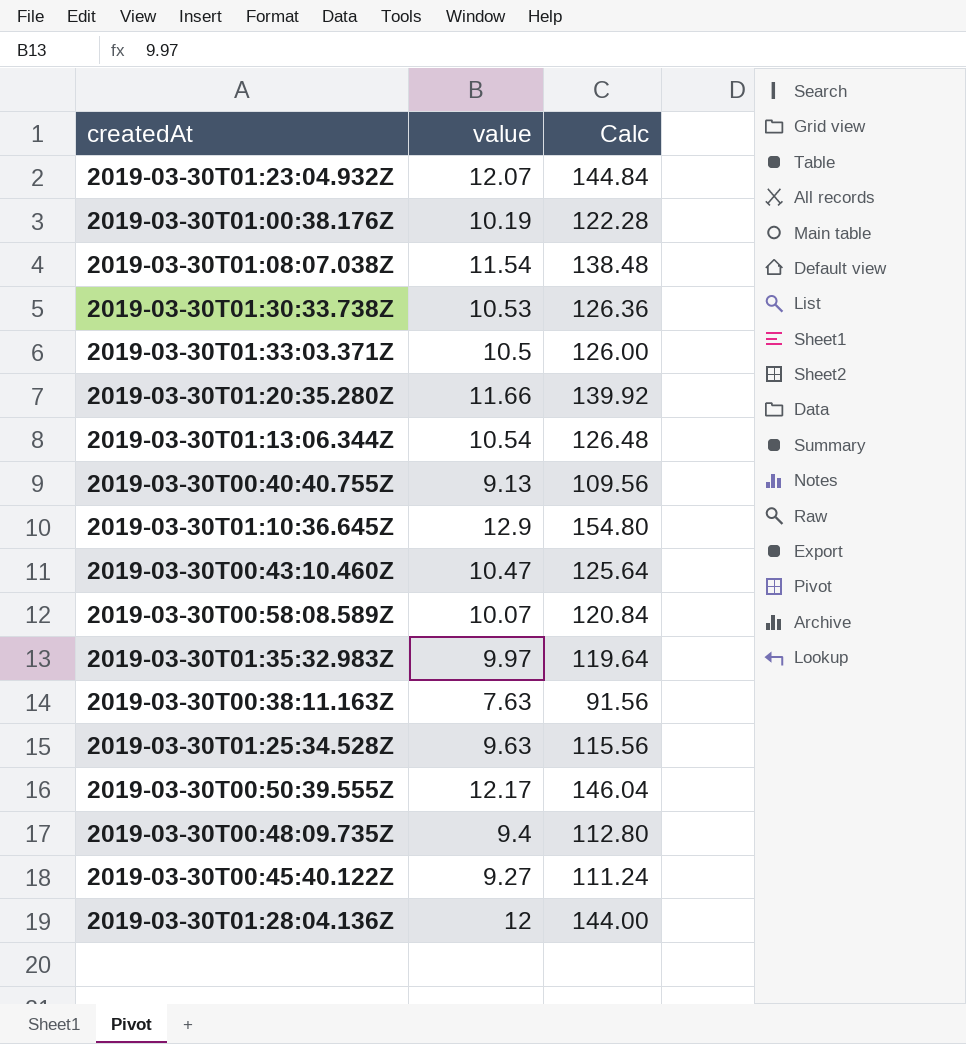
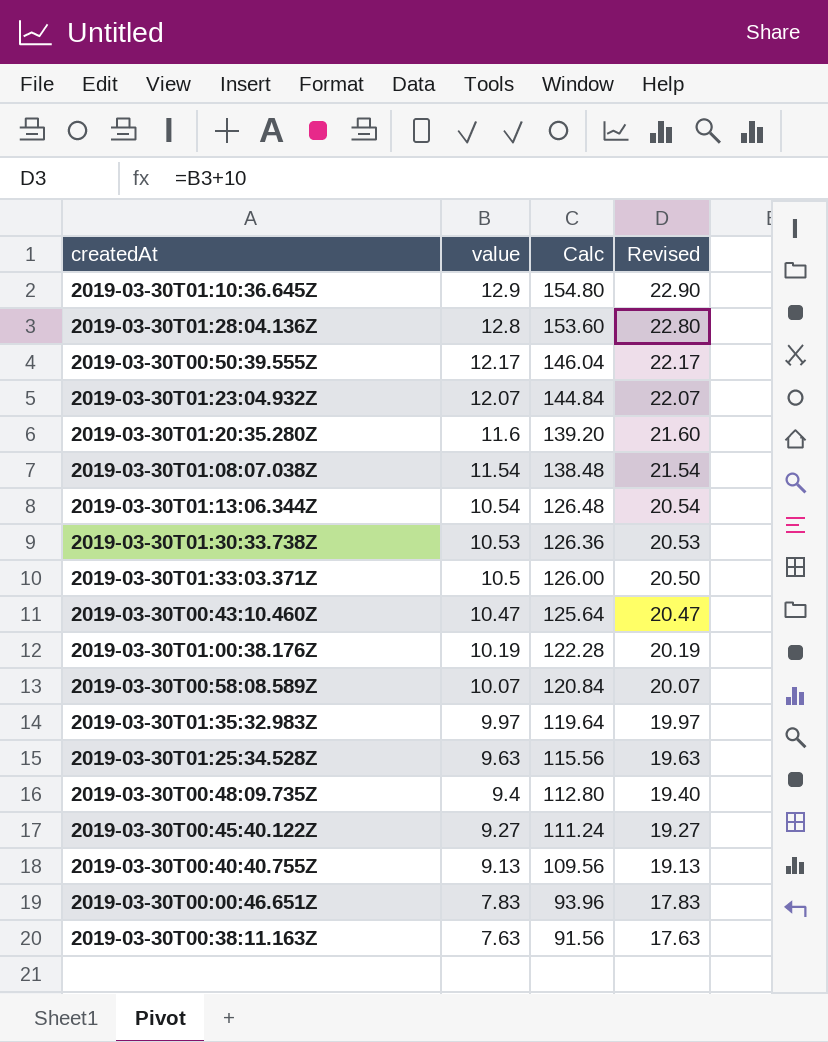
row order: none -> value descending
column Revised | formula: none -> [value] + 10
2019-03-30T01:28:04.136Z | value: 12 -> 12.8
2019-03-30T01:28:04.136Z | Calc: 144.00 -> 153.60
2019-03-30T01:20:35.280Z | value: 11.66 -> 11.6
2019-03-30T01:20:35.280Z | Calc: 139.92 -> 139.20
row 2019-03-30T00:00:46.651Z: none -> 7.83 | 93.96 | 17.83

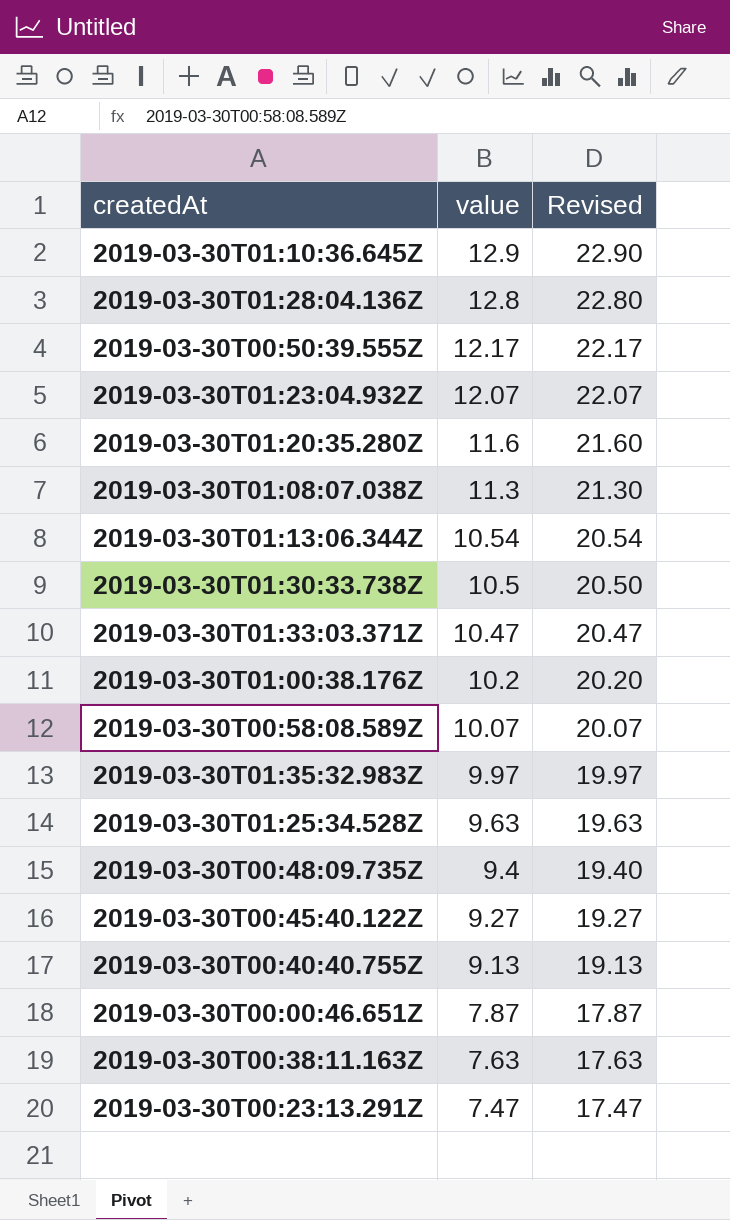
column Calc | formula: [value] * 12 -> none
row 2019-03-30T00:43:10.460Z: 10.47 | 125.64 | 20.47 -> none
2019-03-30T01:08:07.038Z | value: 11.54 -> 11.3
2019-03-30T01:08:07.038Z | Revised: 21.54 -> 21.30
2019-03-30T01:30:33.738Z | value: 10.53 -> 10.5
2019-03-30T01:30:33.738Z | Revised: 20.53 -> 20.50
2019-03-30T01:33:03.371Z | value: 10.5 -> 10.47
2019-03-30T01:33:03.371Z | Revised: 20.50 -> 20.47
2019-03-30T01:00:38.176Z | value: 10.19 -> 10.2
2019-03-30T01:00:38.176Z | Revised: 20.19 -> 20.20
2019-03-30T00:00:46.651Z | value: 7.83 -> 7.87
2019-03-30T00:00:46.651Z | Revised: 17.83 -> 17.87
row 2019-03-30T00:23:13.291Z: none -> 7.47 | 17.47

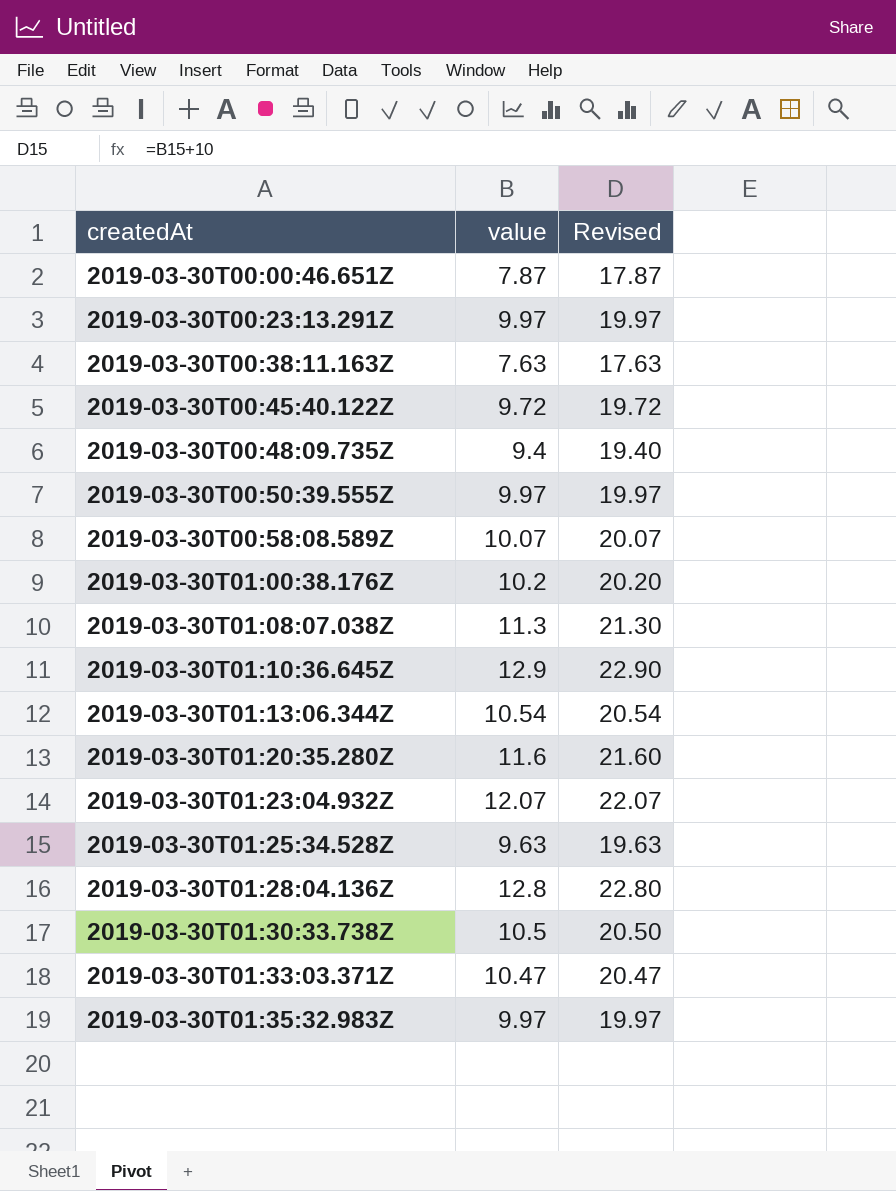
row order: value descending -> createdAt ascending
row 2019-03-30T00:40:40.755Z: 9.13 | 19.13 -> none
2019-03-30T00:23:13.291Z | value: 7.47 -> 9.97
2019-03-30T00:23:13.291Z | Revised: 17.47 -> 19.97
2019-03-30T00:45:40.122Z | value: 9.27 -> 9.72
2019-03-30T00:45:40.122Z | Revised: 19.27 -> 19.72
2019-03-30T00:50:39.555Z | value: 12.17 -> 9.97
2019-03-30T00:50:39.555Z | Revised: 22.17 -> 19.97

